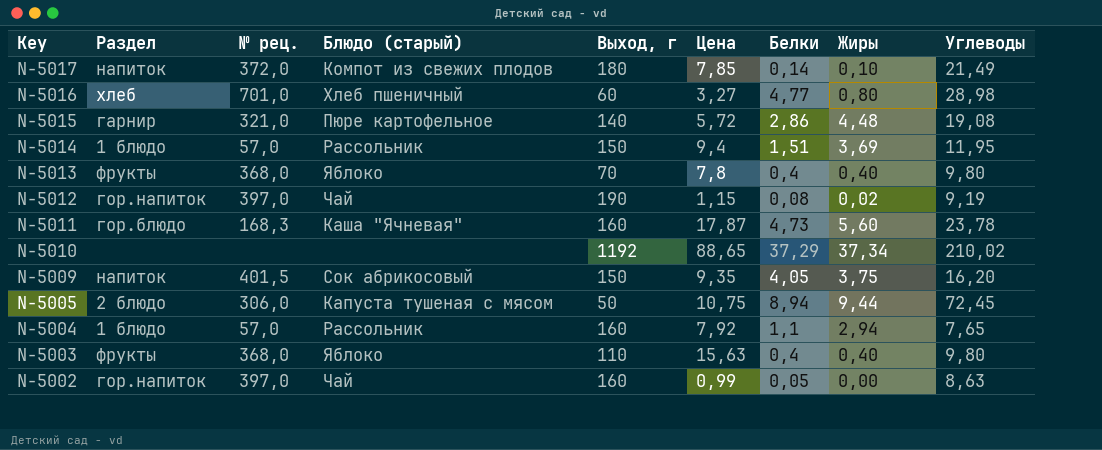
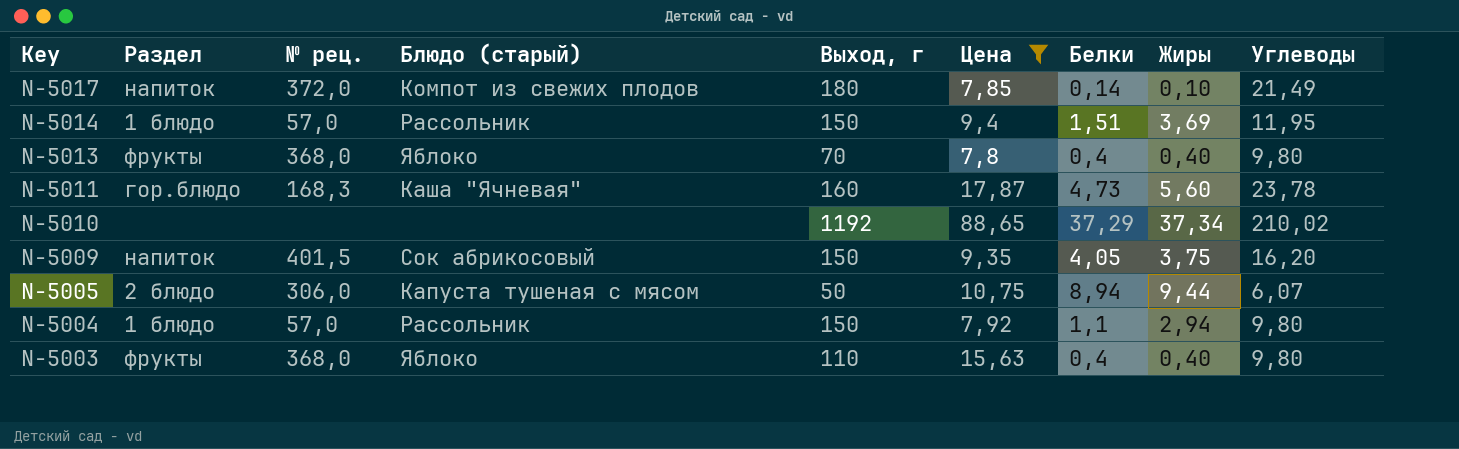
filter: none -> Цена >= 7,8
N-5005 | Углеводы: 72,45 -> 6,07
N-5004 | Выход, г: 160 -> 150
N-5004 | Углеводы: 7,65 -> 9,80

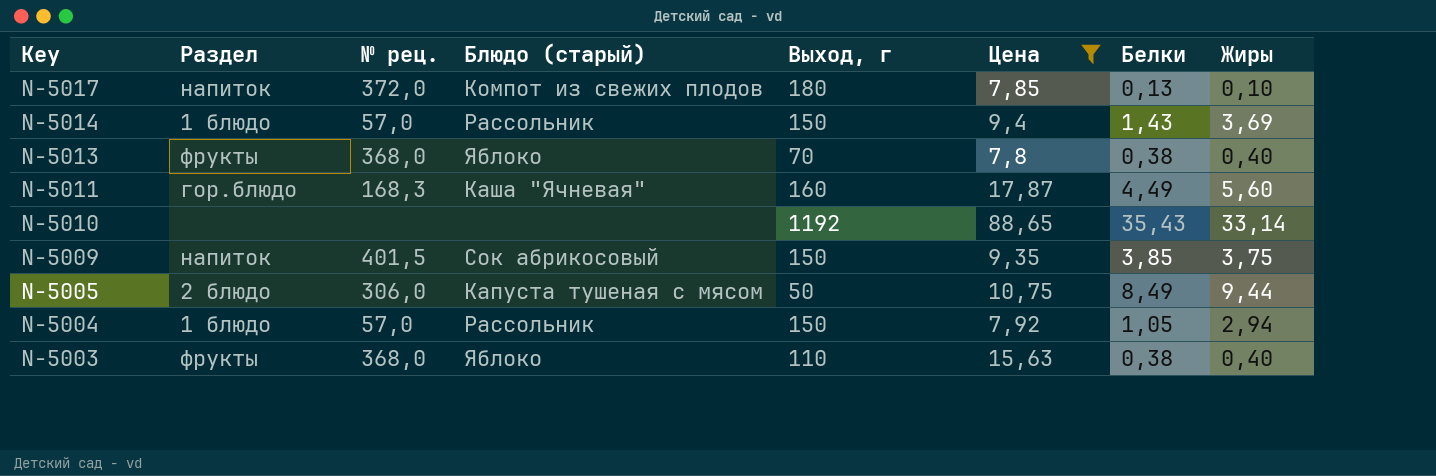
column Углеводы | position: 9 -> none
N-5017 | Белки: 0,14 -> 0,13
N-5014 | Белки: 1,51 -> 1,43
N-5013 | Белки: 0,4 -> 0,38
N-5011 | Белки: 4,73 -> 4,49
N-5010 | Белки: 37,29 -> 35,43
N-5010 | Жиры: 37,34 -> 33,14
N-5009 | Белки: 4,05 -> 3,85
N-5005 | Белки: 8,94 -> 8,49
N-5004 | Белки: 1,1 -> 1,05
N-5003 | Белки: 0,4 -> 0,38

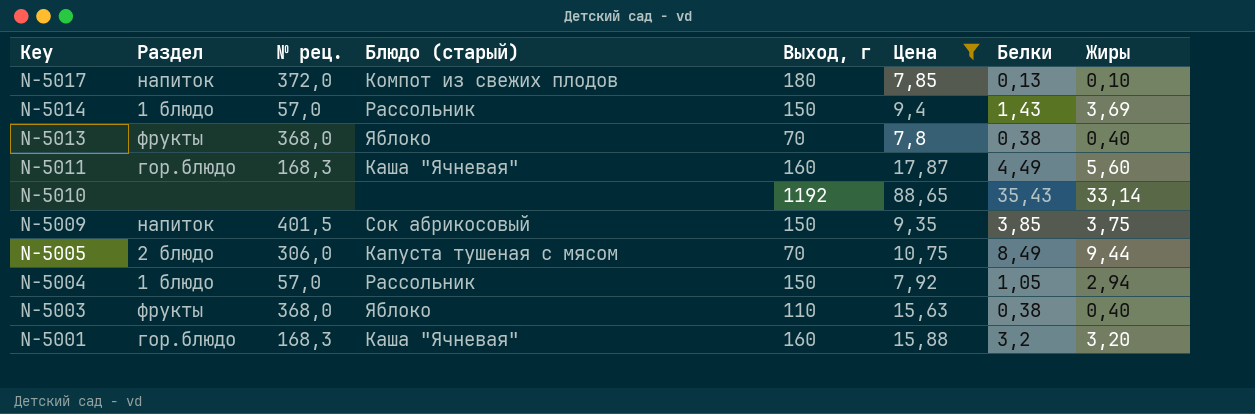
N-5005 | Выход, г: 50 -> 70
row N-5001: none -> гор.блюдо | 168,3 | Каша "Ячневая" | 160 | 15,88 | 3,2 | 3,20

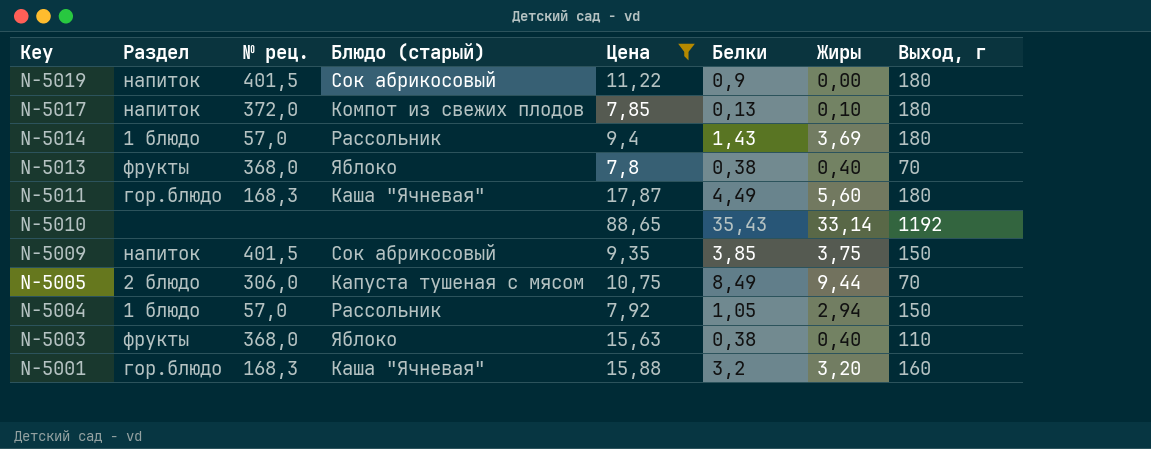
column Выход, г | position: 5 -> 8
row N-5019: none -> напиток | 401,5 | Сок абрикосовый | 11,22 | 0,9 | 0,00 | 180
N-5014 | Выход, г: 150 -> 180
N-5011 | Выход, г: 160 -> 180

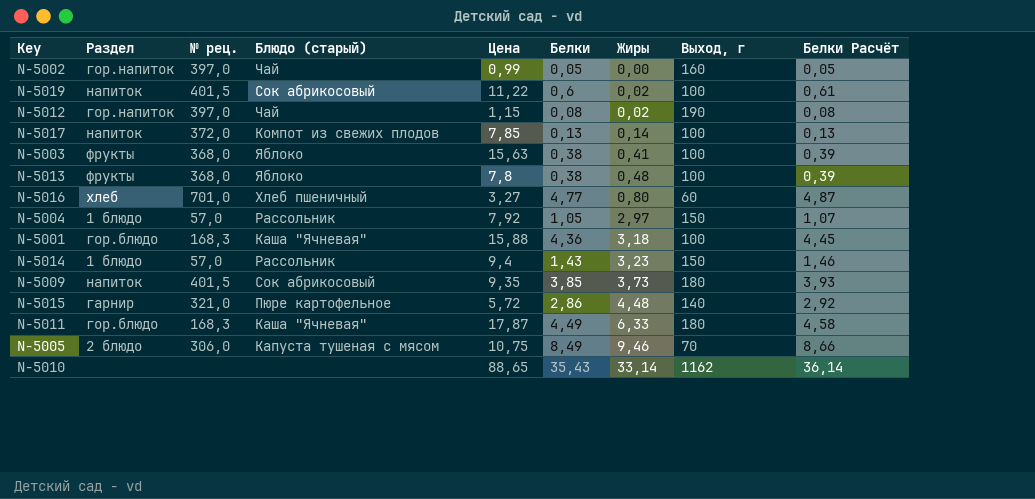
filter: Цена >= 7,8 -> none
row order: Key descending -> Жиры ascending
column Белки Расчёт | formula: none -> [Белки] * 1,02
N-5019 | Белки: 0,9 -> 0,6
N-5019 | Жиры: 0,00 -> 0,02
N-5019 | Выход, г: 180 -> 100
N-5017 | Жиры: 0,10 -> 0,14
N-5017 | Выход, г: 180 -> 100
N-5003 | Жиры: 0,40 -> 0,41
N-5003 | Выход, г: 110 -> 100
N-5013 | Жиры: 0,40 -> 0,48
N-5013 | Выход, г: 70 -> 100
N-5004 | Жиры: 2,94 -> 2,97
N-5001 | Белки: 3,2 -> 4,36
N-5001 | Жиры: 3,20 -> 3,18
N-5001 | Выход, г: 160 -> 100
N-5014 | Жиры: 3,69 -> 3,23
N-5014 | Выход, г: 180 -> 150
N-5009 | Жиры: 3,75 -> 3,73
N-5009 | Выход, г: 150 -> 180
N-5011 | Жиры: 5,60 -> 6,33
N-5005 | Жиры: 9,44 -> 9,46
N-5010 | Выход, г: 1192 -> 1162

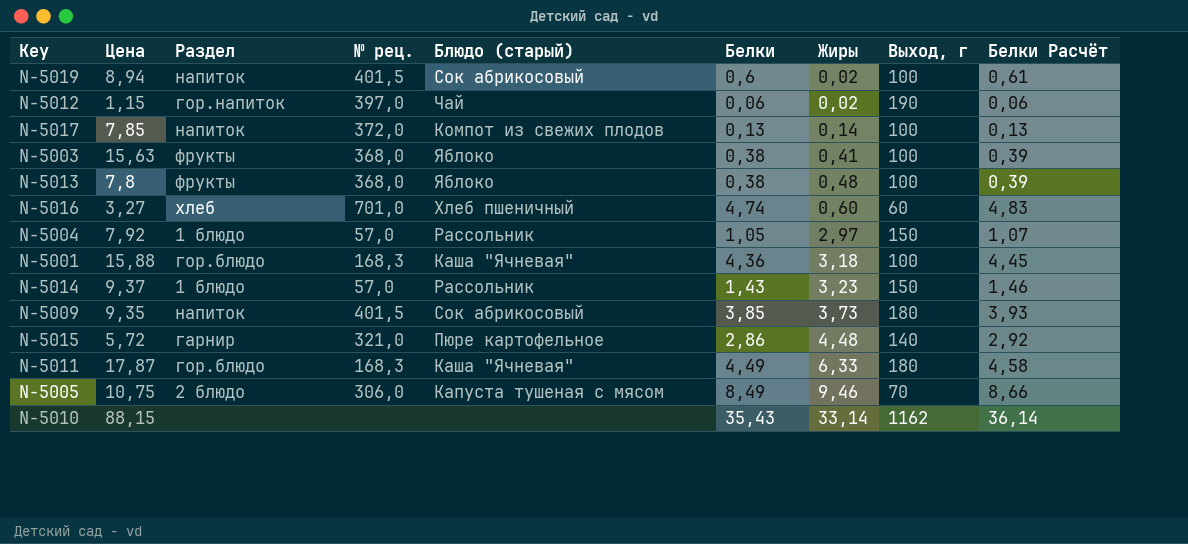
column Цена | position: 5 -> 2
row N-5002: гор.напиток | 397,0 | Чай | 0,99 | 0,05 | 0,00 | 160 | 0,05 -> none
N-5019 | Цена: 11,22 -> 8,94
N-5012 | Белки: 0,08 -> 0,06
N-5012 | Белки Расчёт: 0,08 -> 0,06
N-5016 | Белки: 4,77 -> 4,74
N-5016 | Жиры: 0,80 -> 0,60
N-5016 | Белки Расчёт: 4,87 -> 4,83
N-5014 | Цена: 9,4 -> 9,37
N-5010 | Цена: 88,65 -> 88,15

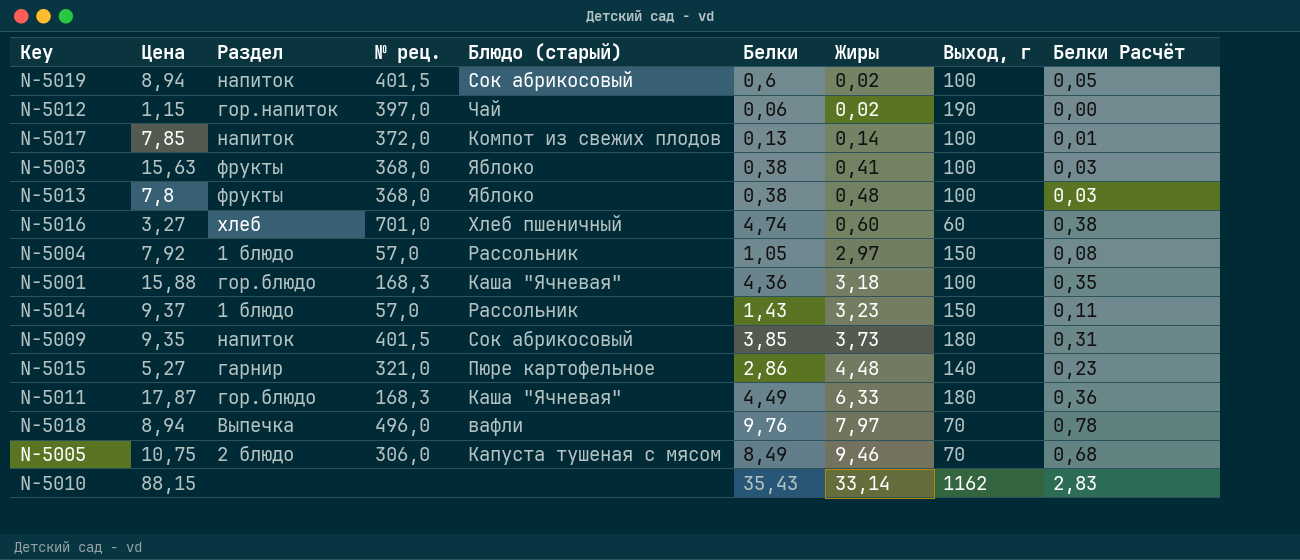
column Белки Расчёт | formula: [Белки] * 1,02 -> [Белки] * 0,08
N-5015 | Цена: 5,72 -> 5,27
row N-5018: none -> 8,94 | Выпечка | 496,0 | вафли | 9,76 | 7,97 | 70 | 0,78

